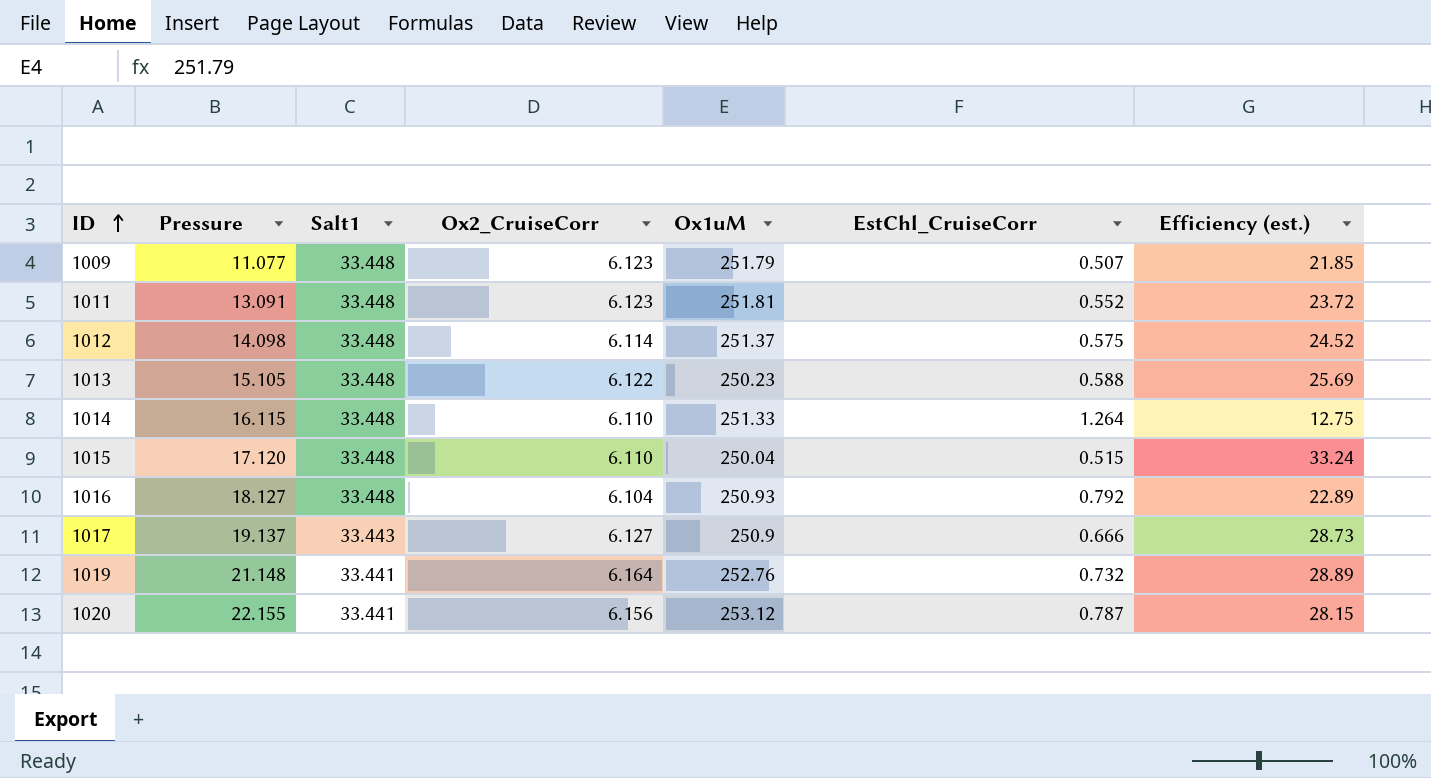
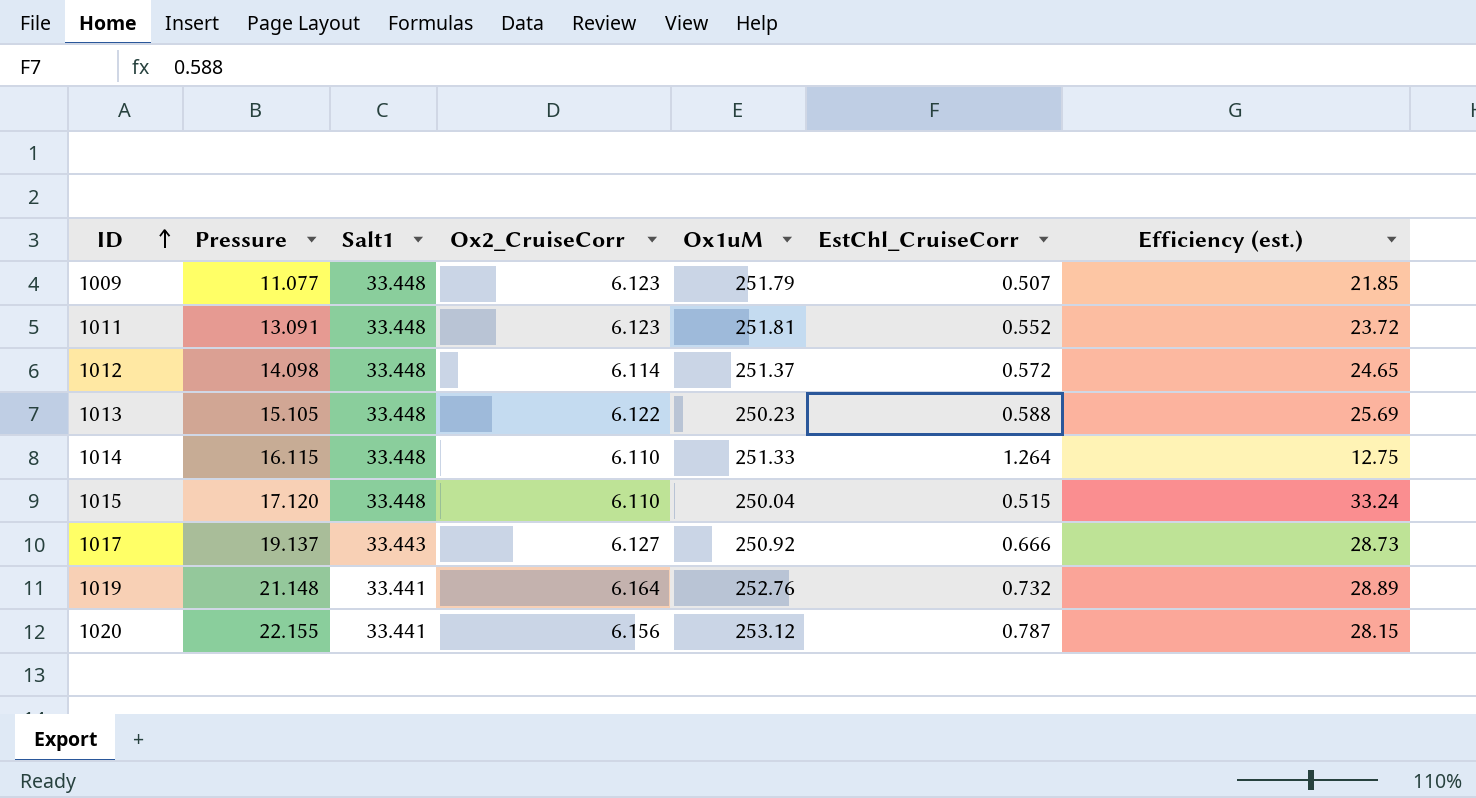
row 1016: 18.127 | 33.448 | 6.104 | 250.93 | 0.792 | 22.89 -> none
1012 | EstChl_CruiseCorr: 0.575 -> 0.572
1012 | Efficiency (est.): 24.52 -> 24.65
1017 | Ox1uM: 250.9 -> 250.92

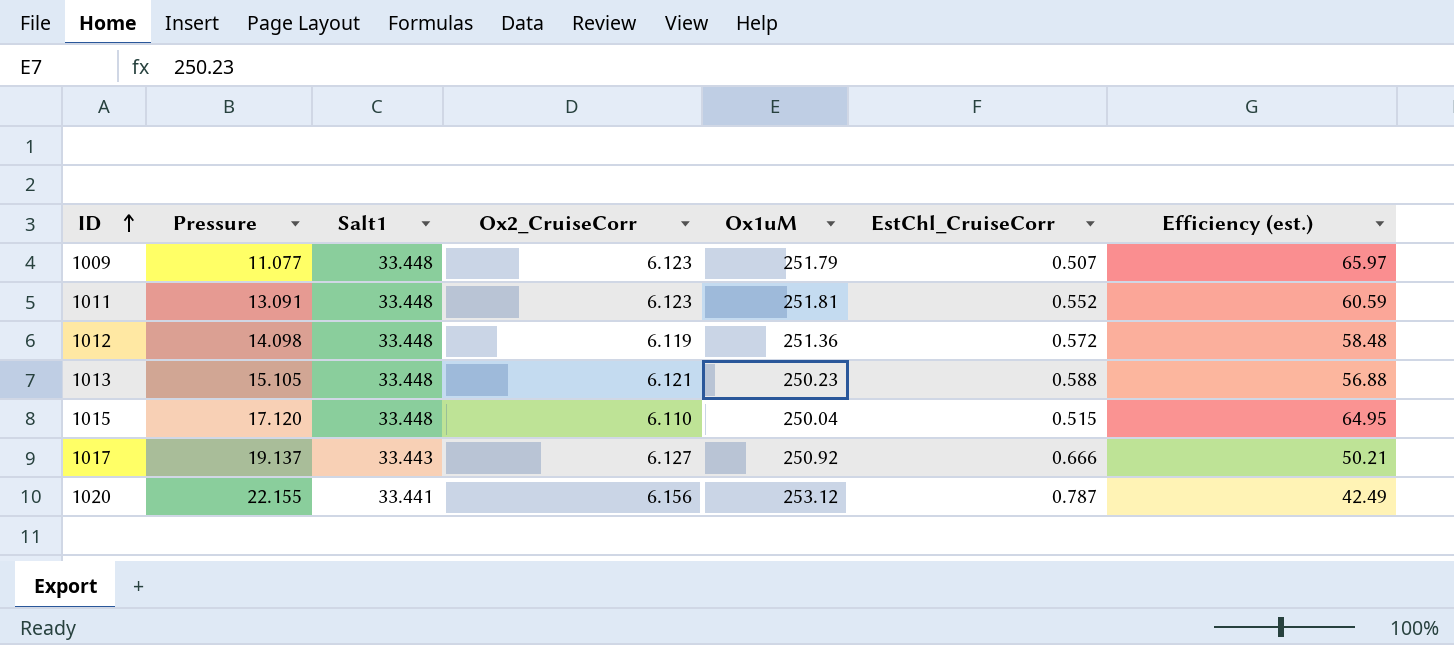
column Efficiency (est.) | formula: [Pressure] / [EstChl_CruiseCorr] -> [Salt1] / [EstChl_CruiseCorr]
row 1014: 16.115 | 33.448 | 6.110 | 251.33 | 1.264 | 12.75 -> none
row 1019: 21.148 | 33.441 | 6.164 | 252.76 | 0.732 | 28.89 -> none
1012 | Ox2_CruiseCorr: 6.114 -> 6.119
1012 | Ox1uM: 251.37 -> 251.36
1013 | Ox2_CruiseCorr: 6.122 -> 6.121

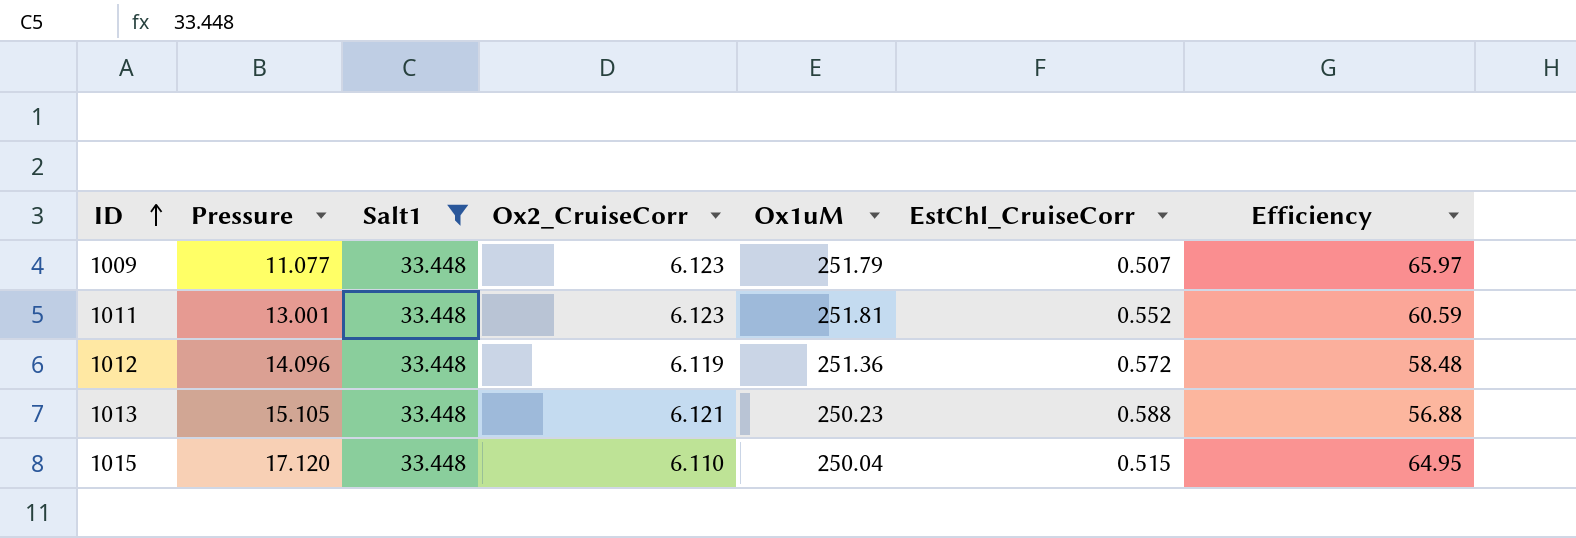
filter: none -> Salt1 = 33.448
column name: Efficiency (est.) -> Efficiency
1011 | Pressure: 13.091 -> 13.001
1012 | Pressure: 14.098 -> 14.096

